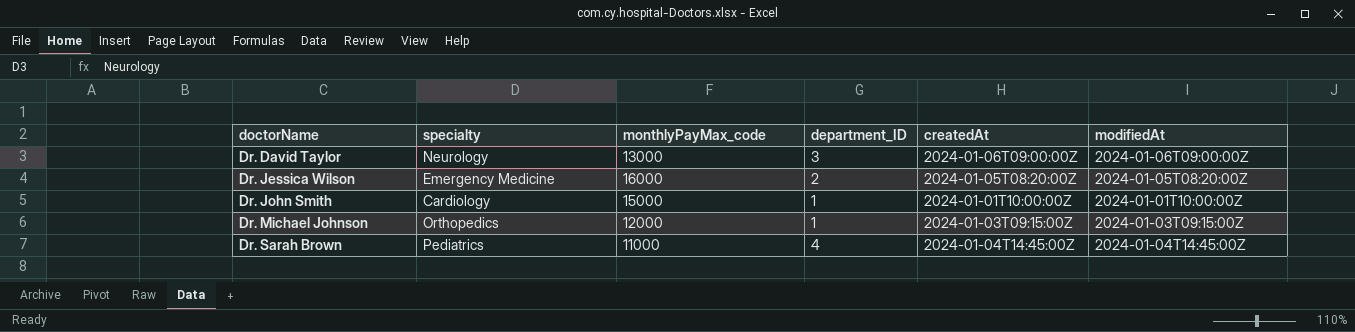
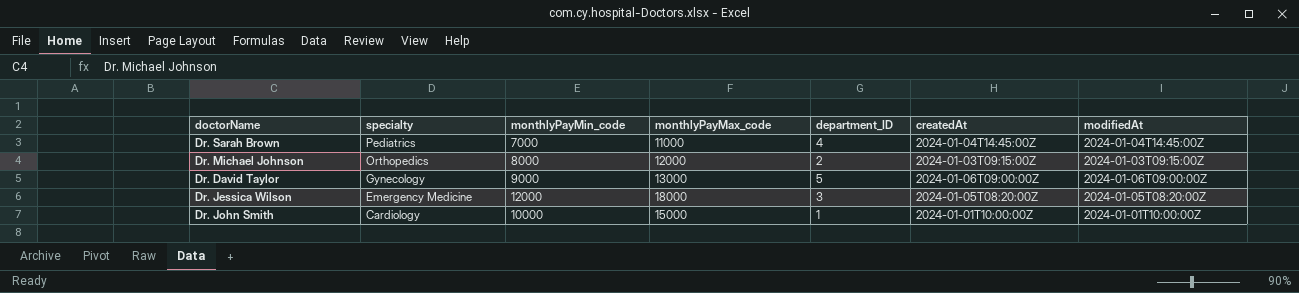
row order: doctorName ascending -> specialty descending
column monthlyPayMin_code | position: none -> 3
Dr. Michael Johnson | department_ID: 1 -> 2
Dr. David Taylor | specialty: Neurology -> Gynecology
Dr. David Taylor | department_ID: 3 -> 5
Dr. Jessica Wilson | monthlyPayMax_code: 16000 -> 18000
Dr. Jessica Wilson | department_ID: 2 -> 3

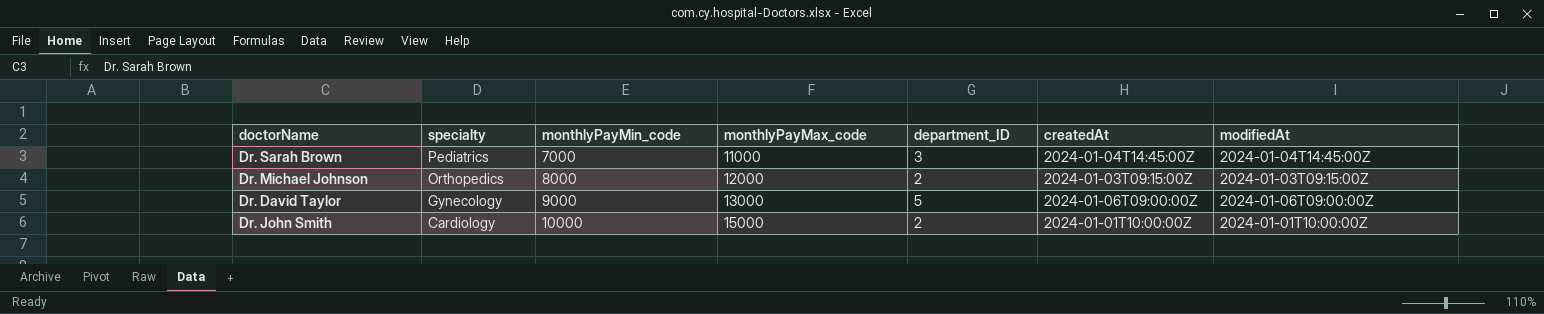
row Dr. Jessica Wilson: Emergency Medicine | 12000 | 18000 | 3 | 2024-01-05T08:20:00Z | 2024-01-05T08:20:00Z -> none
Dr. Sarah Brown | department_ID: 4 -> 3
Dr. John Smith | department_ID: 1 -> 2

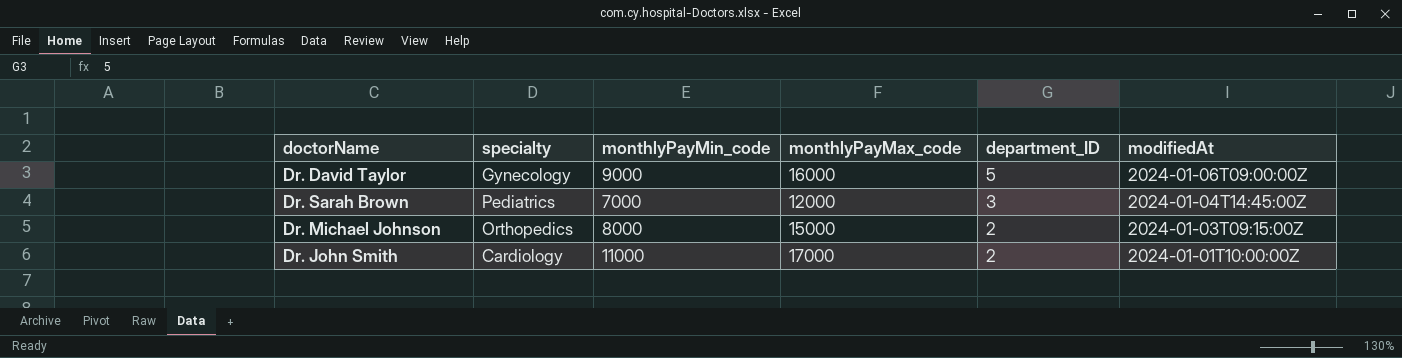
row order: specialty descending -> department_ID descending
column createdAt | position: 6 -> none
Dr. David Taylor | monthlyPayMax_code: 13000 -> 16000
Dr. Sarah Brown | monthlyPayMax_code: 11000 -> 12000
Dr. Michael Johnson | monthlyPayMax_code: 12000 -> 15000
Dr. John Smith | monthlyPayMin_code: 10000 -> 11000
Dr. John Smith | monthlyPayMax_code: 15000 -> 17000

